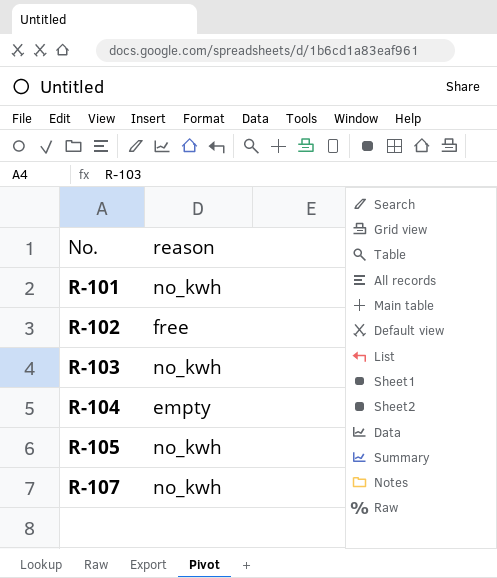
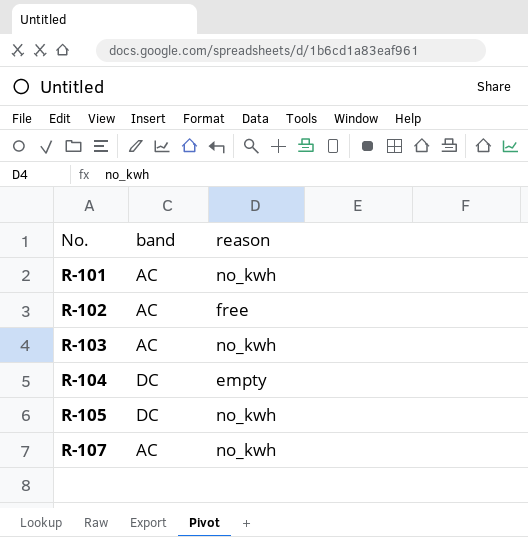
column band | position: none -> 2

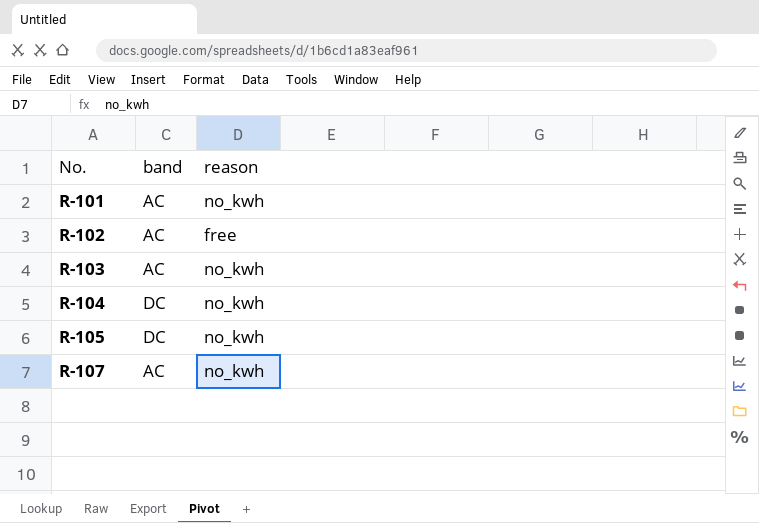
R-104 | reason: empty -> no_kwh

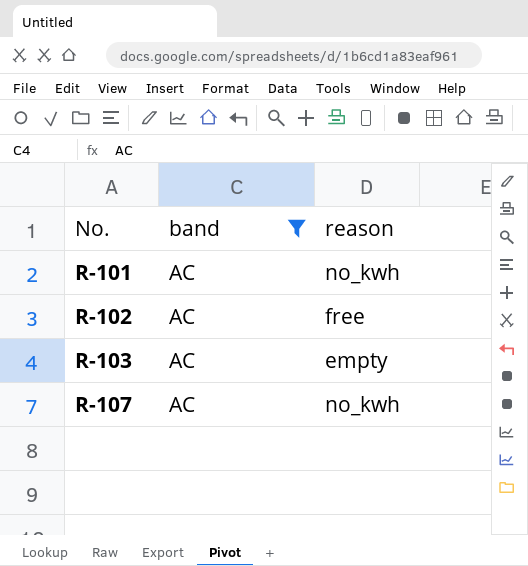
filter: none -> band = AC
R-103 | reason: no_kwh -> empty

